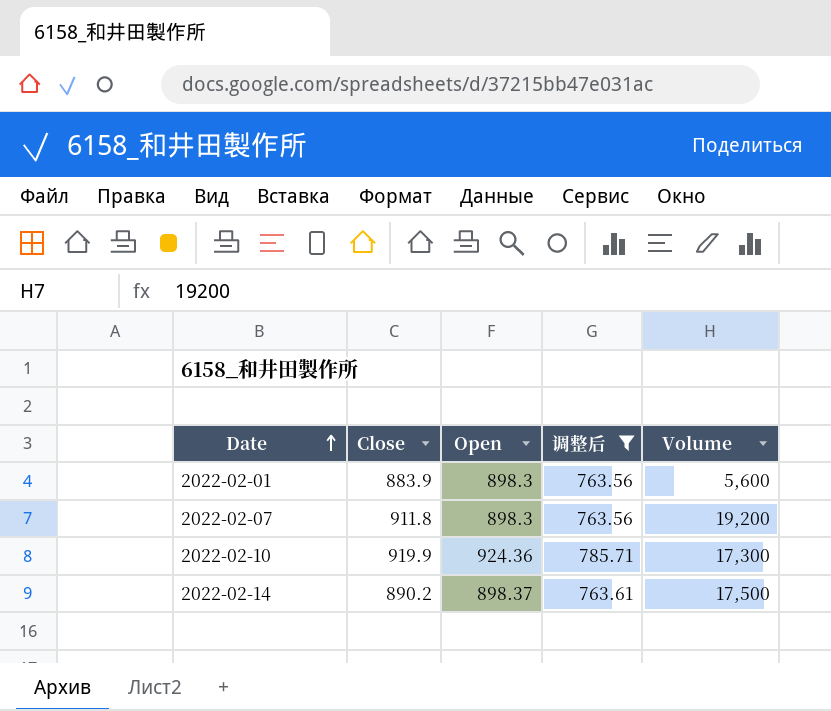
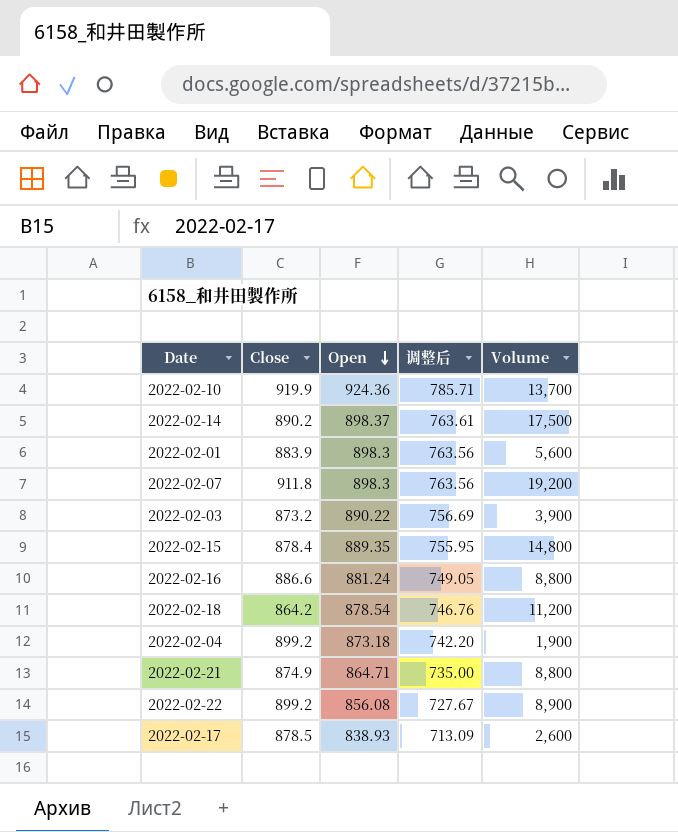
filter: 调整后 >= 763.56 -> none
row order: Date ascending -> Open descending
2022-02-10 | Volume: 17,300 -> 13,700

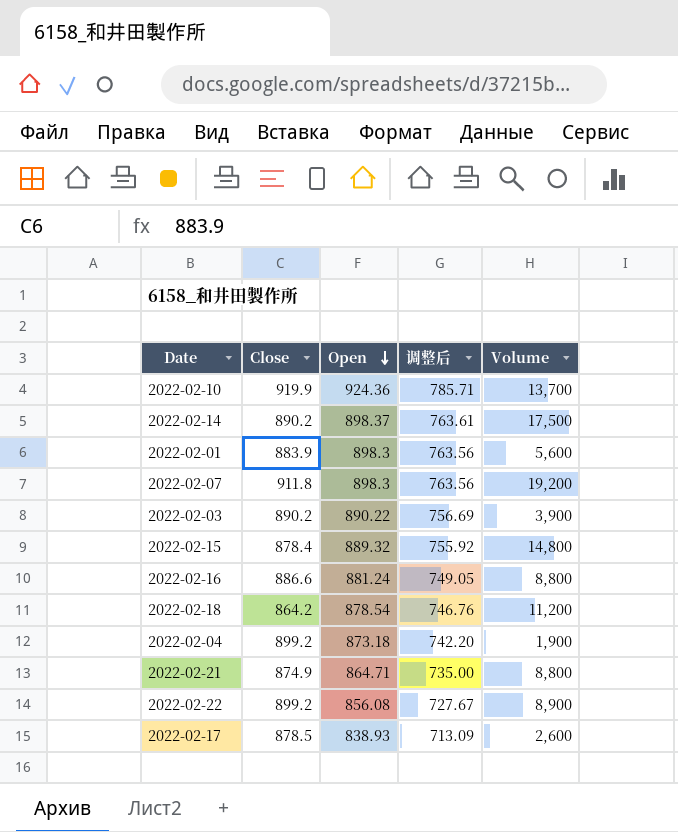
2022-02-03 | Close: 873.2 -> 890.2
2022-02-15 | Open: 889.35 -> 889.32
2022-02-15 | 调整后: 755.95 -> 755.92

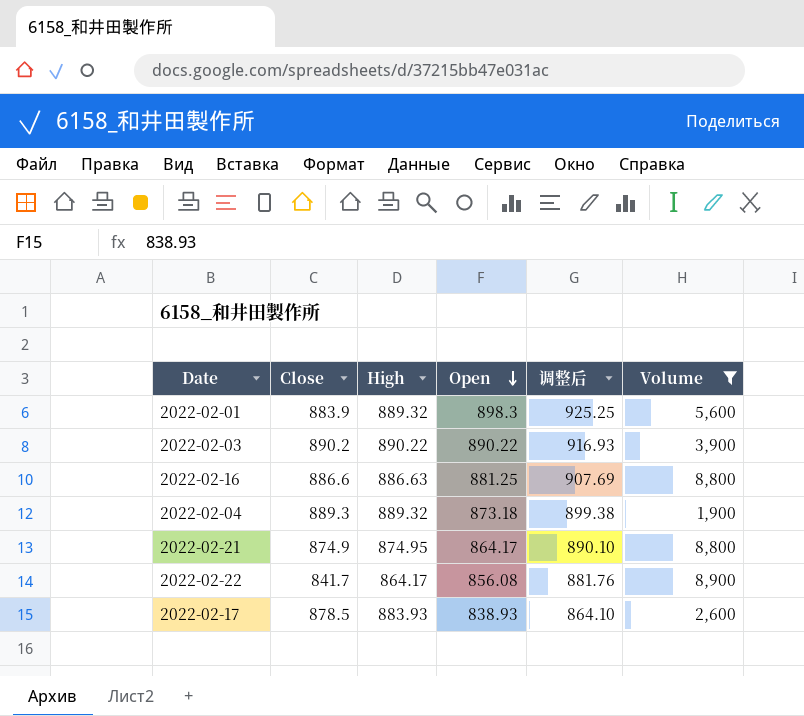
filter: none -> Volume <= 8,900
column High | position: none -> 3
column 调整后 | formula: [Open] * 0.85 -> [Open] * 1.03
2022-02-16 | Open: 881.24 -> 881.25
2022-02-04 | Close: 899.2 -> 889.3
2022-02-21 | Open: 864.71 -> 864.17
2022-02-22 | Close: 899.2 -> 841.7

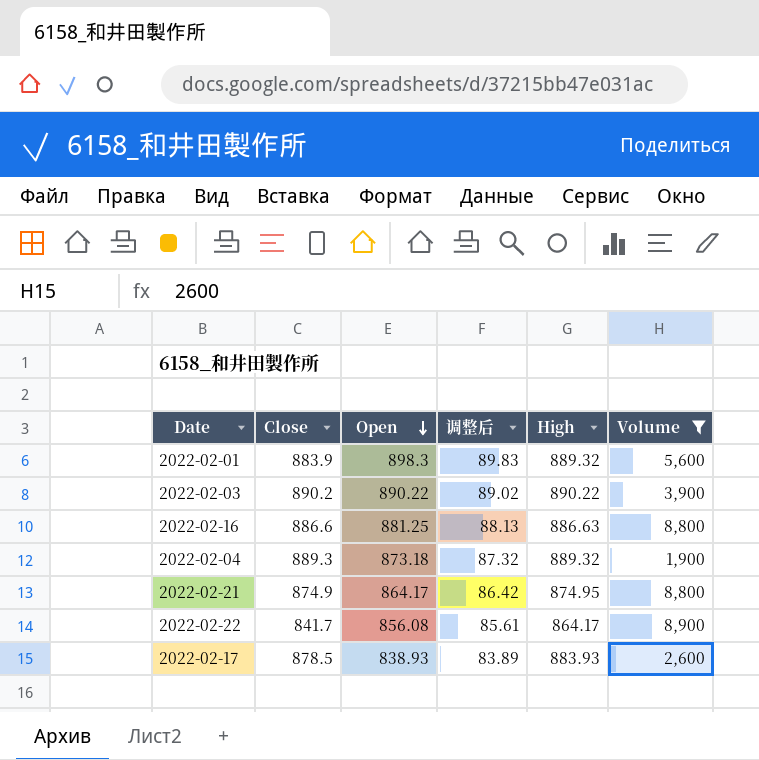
column 调整后 | formula: [Open] * 1.03 -> [Open] * 0.1
column High | position: 3 -> 5

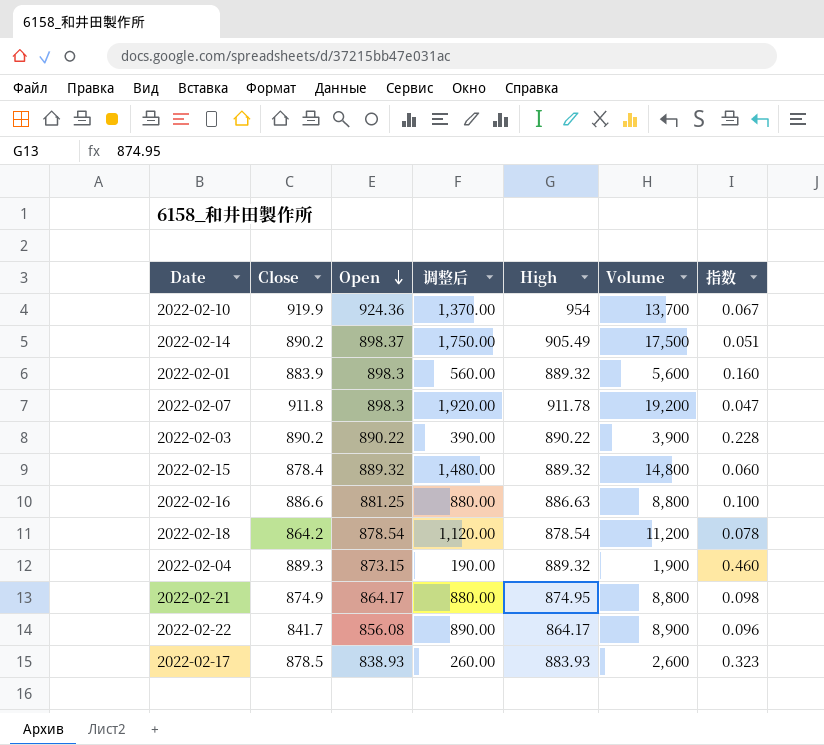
filter: Volume <= 8,900 -> none
column 调整后 | formula: [Open] * 0.1 -> [Volume] * 0.1
column 指数 | formula: none -> [Open] / [Volume]
2022-02-04 | Open: 873.18 -> 873.15

